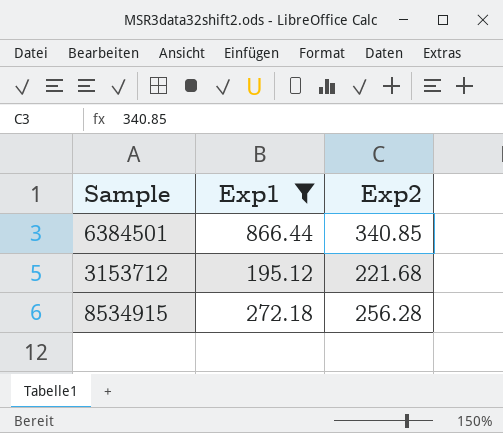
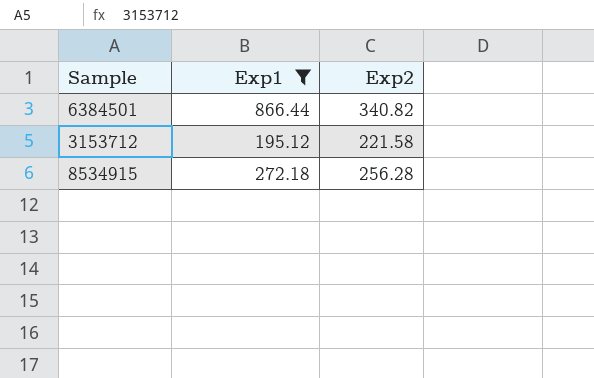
6384501 | Exp2: 340.85 -> 340.82
3153712 | Exp2: 221.68 -> 221.58

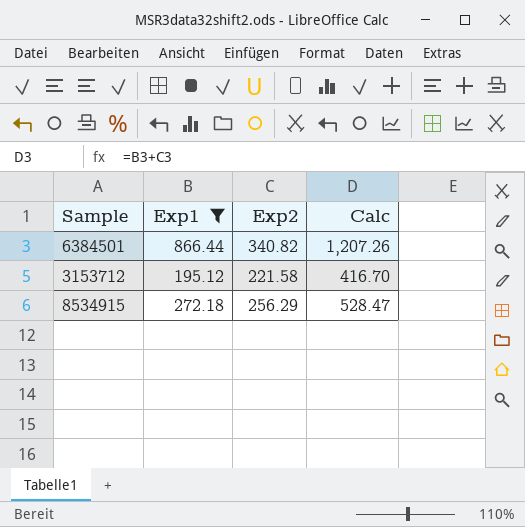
column Calc | formula: none -> [Exp1] + [Exp2]
8534915 | Exp2: 256.28 -> 256.29

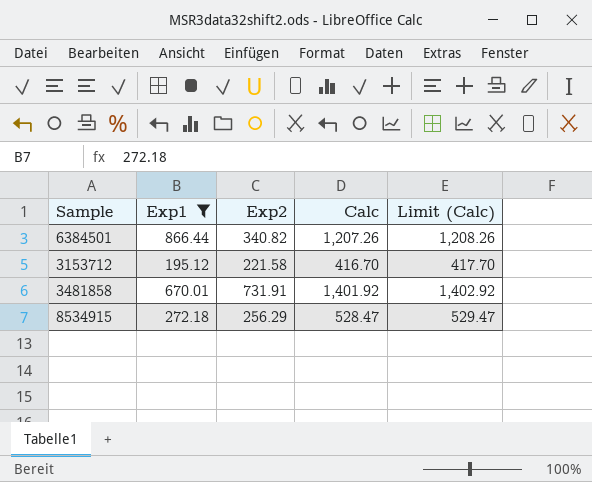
column Limit (Calc) | formula: none -> [Calc] + 1
row 3481858: none -> 670.01 | 731.91 | 1,401.92 | 1,402.92

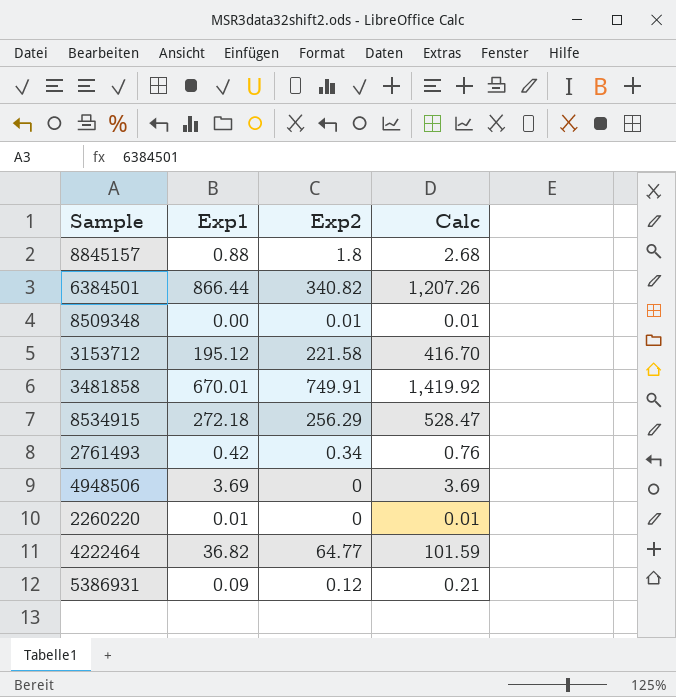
filter: Exp1 >= 195.12 -> none
column Limit (Calc) | formula: [Calc] + 1 -> none
3481858 | Exp2: 731.91 -> 749.91
3481858 | Calc: 1,401.92 -> 1,419.92

